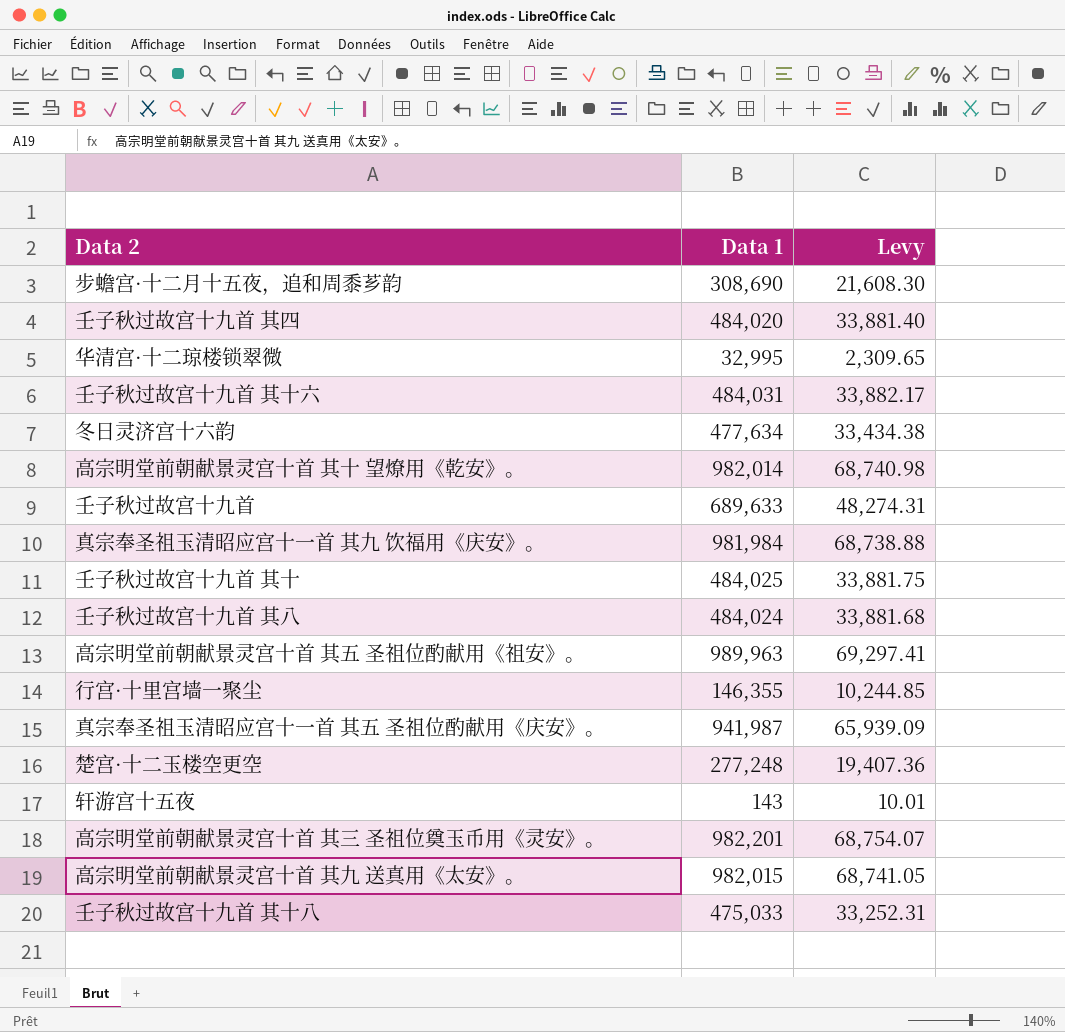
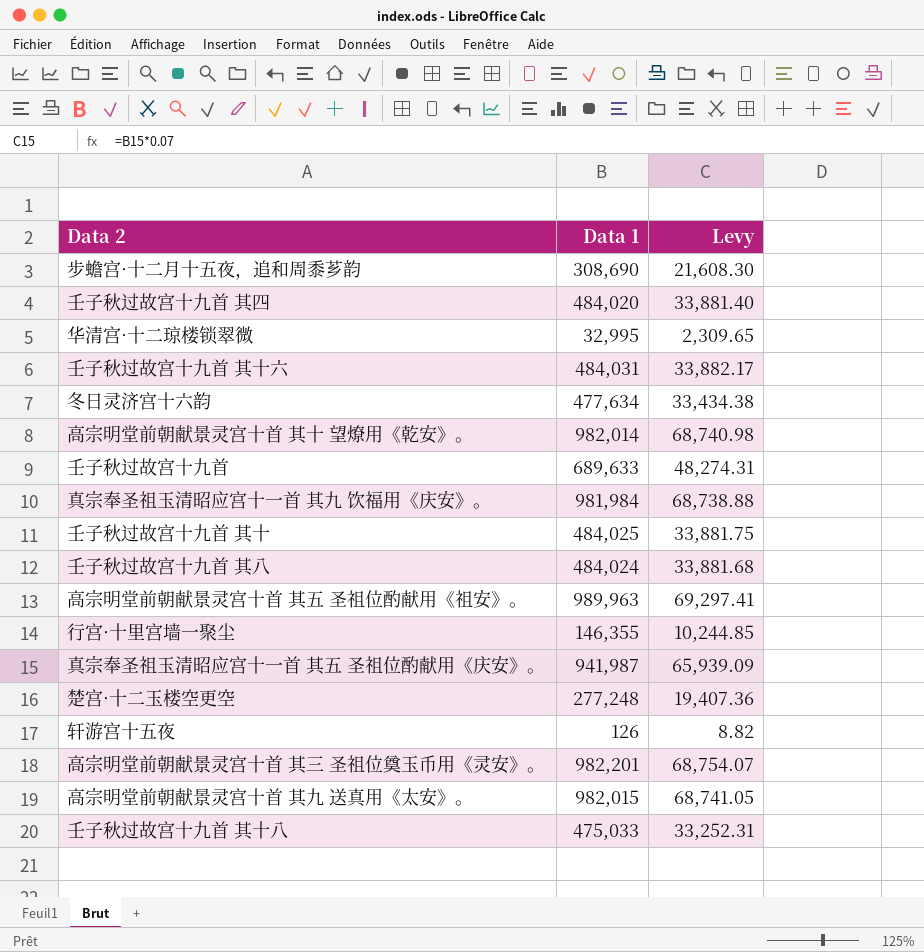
轩游宫十五夜 | Data 1: 143 -> 126
轩游宫十五夜 | Levy: 10.01 -> 8.82

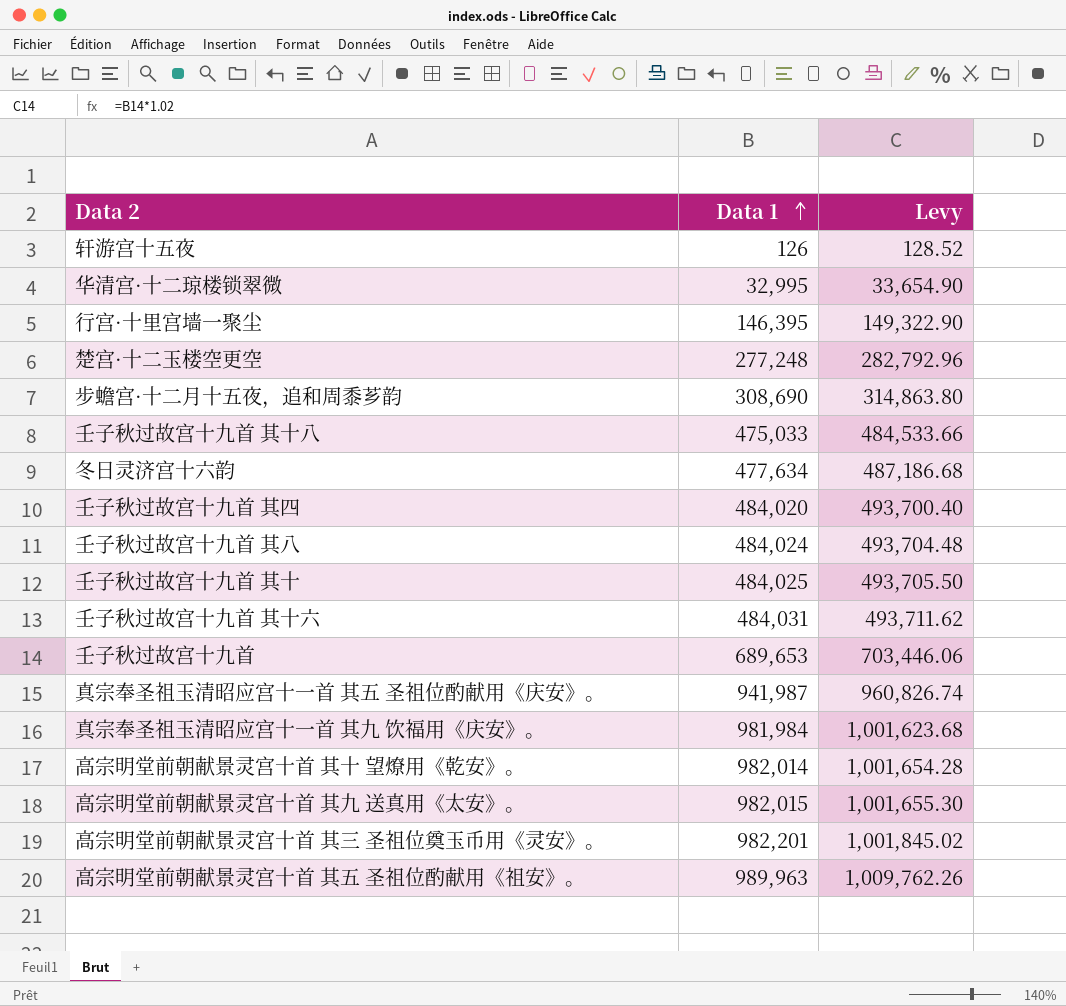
row order: none -> Data 1 ascending
column Levy | formula: [Data 1] * 0.07 -> [Data 1] * 1.02
行宫·十里宫墙一聚尘 | Data 1: 146,355 -> 146,395
壬子秋过故宫十九首 | Data 1: 689,633 -> 689,653

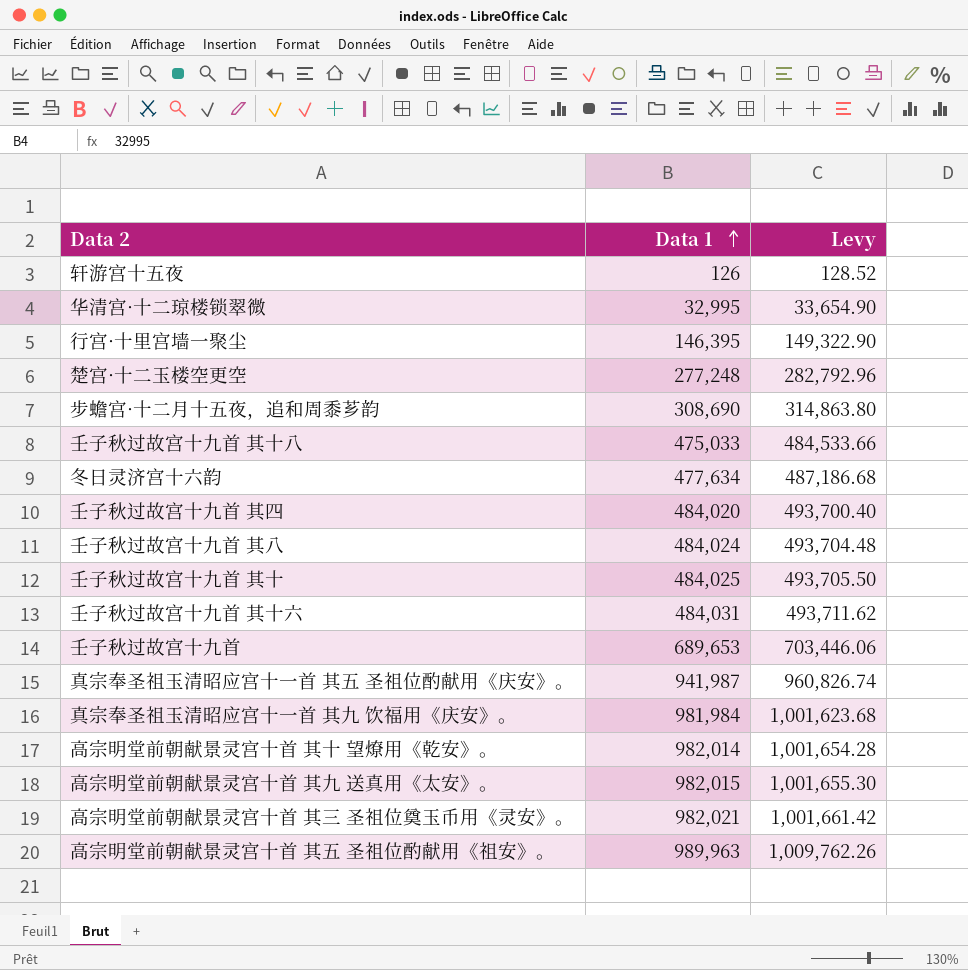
高宗明堂前朝献景灵宫十首 其三 圣祖位奠玉币用《灵安》。 | Data 1: 982,201 -> 982,021
高宗明堂前朝献景灵宫十首 其三 圣祖位奠玉币用《灵安》。 | Levy: 1,001,845.02 -> 1,001,661.42

